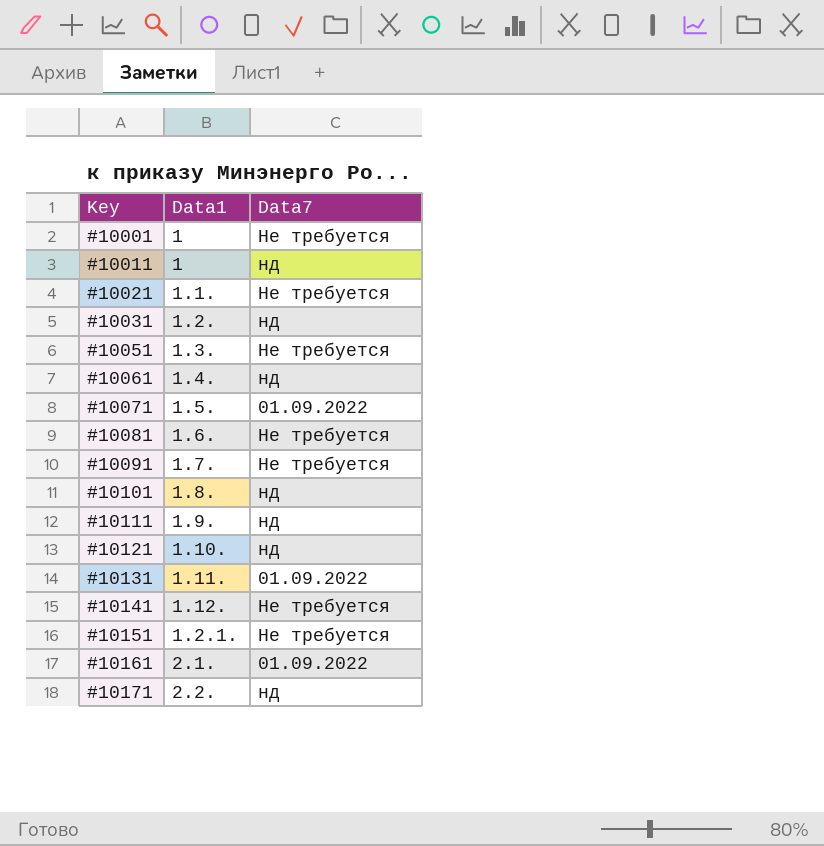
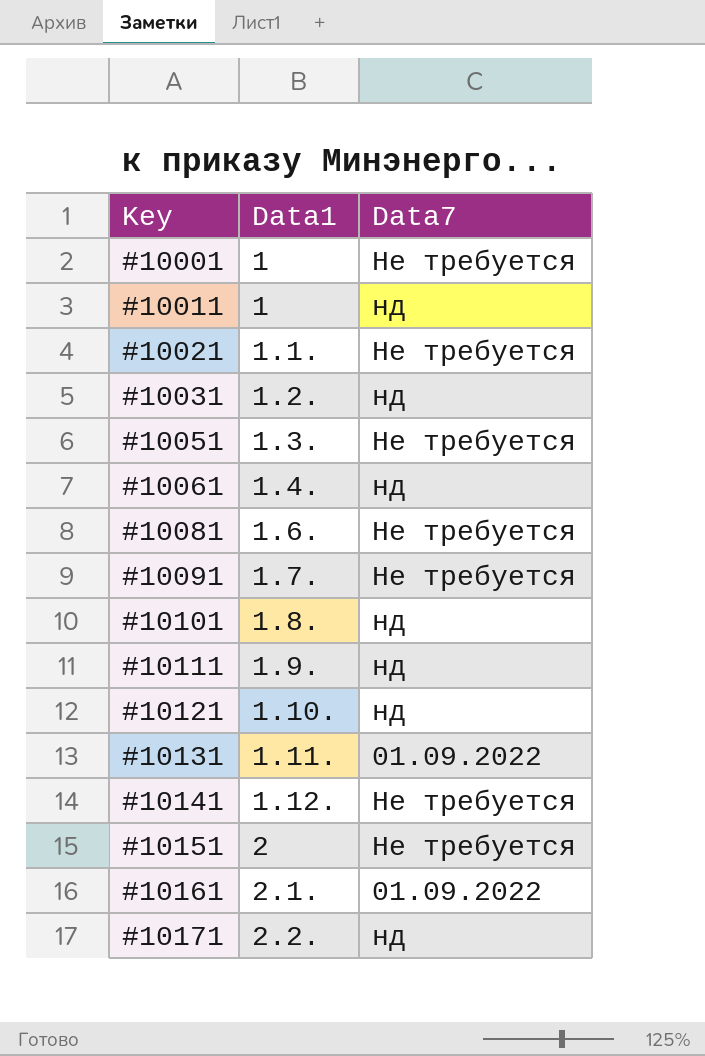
row #10071: 1.5. | 01.09.2022 -> none
#10151 | Data1: 1.2.1. -> 2

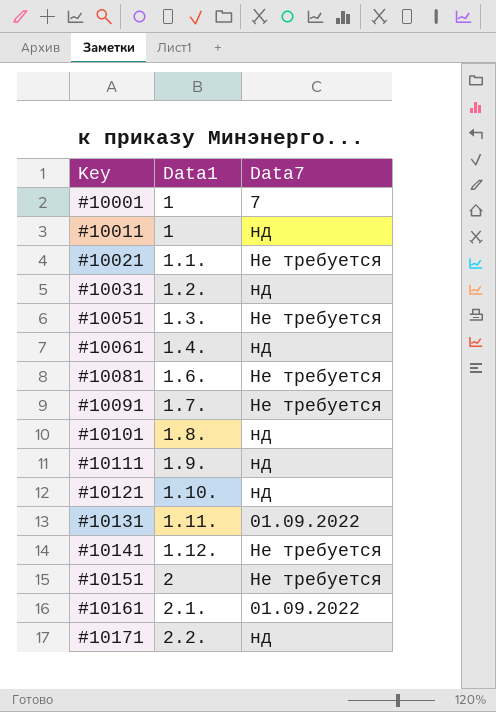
#10001 | Data7: Не требуется -> 7

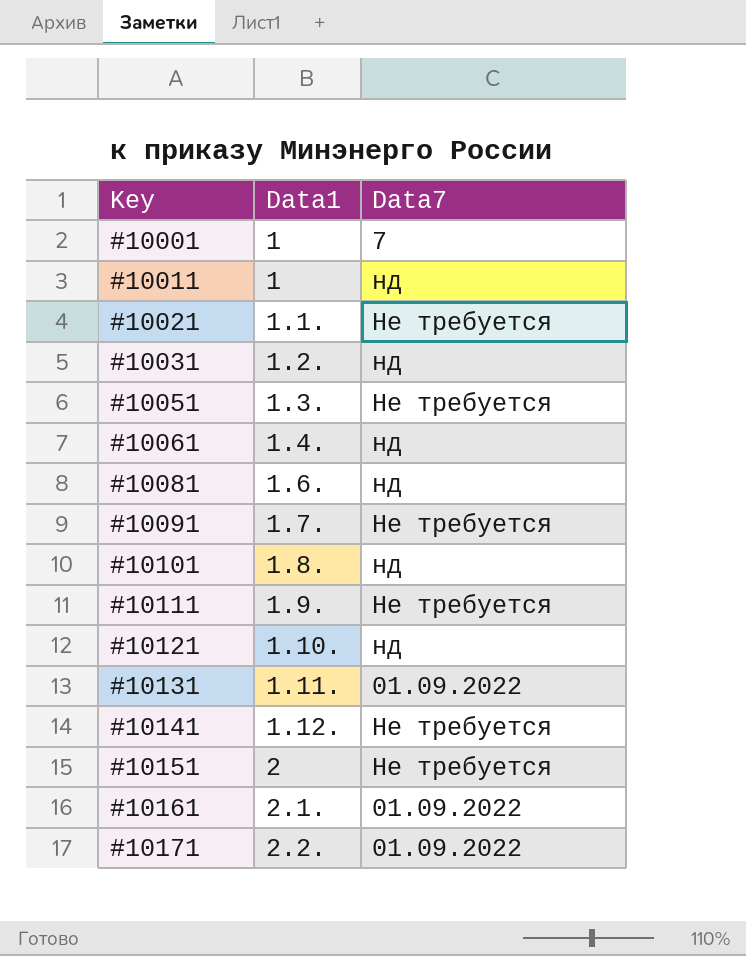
#10081 | Data7: Не требуется -> нд
#10111 | Data7: нд -> Не требуется
#10171 | Data7: нд -> 01.09.2022

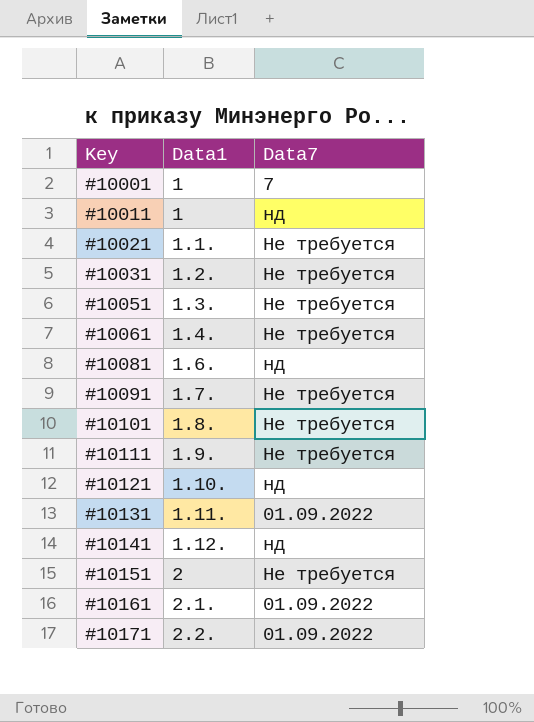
#10031 | Data7: нд -> Не требуется
#10061 | Data7: нд -> Не требуется
#10101 | Data7: нд -> Не требуется
#10141 | Data7: Не требуется -> нд

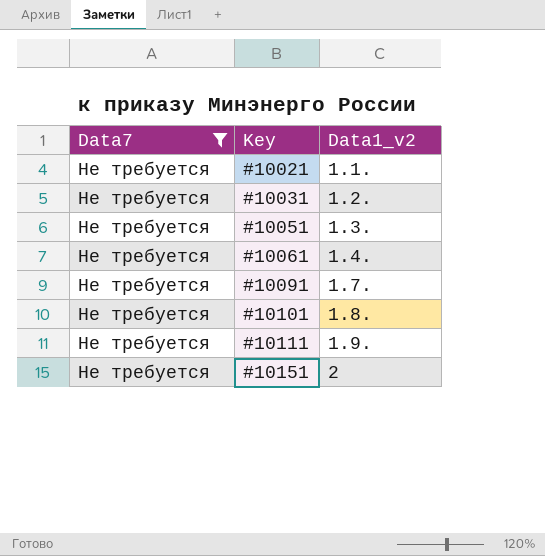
filter: none -> Data7 = Не требуется
column Data7 | position: 3 -> 1
column name: Data1 -> Data1_v2

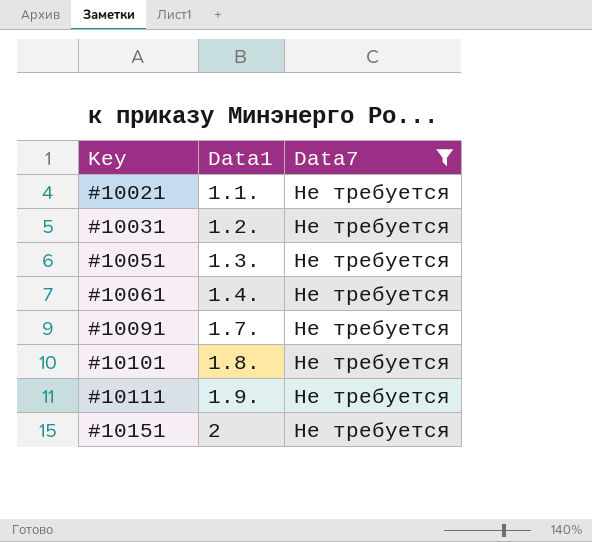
column name: Data1_v2 -> Data1
column Data7 | position: 1 -> 3

